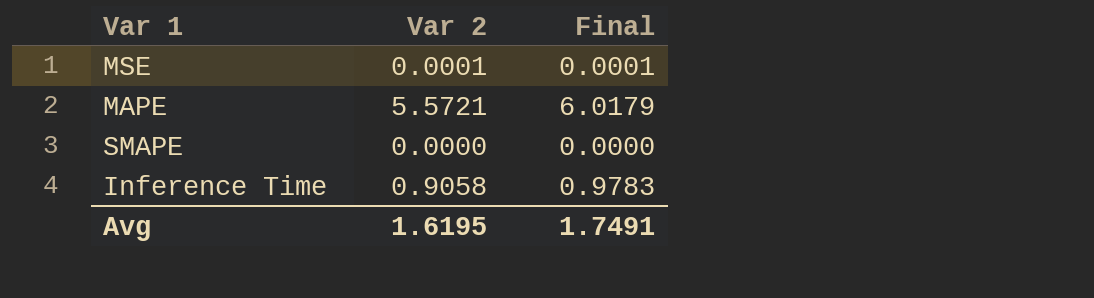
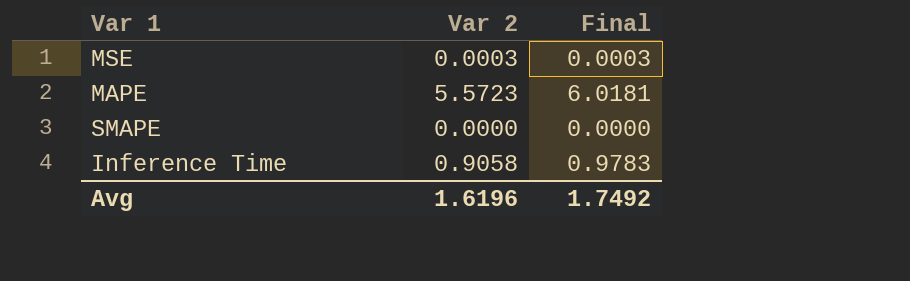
MSE | Var 2: 0.0001 -> 0.0003
MSE | Final: 0.0001 -> 0.0003
MAPE | Var 2: 5.5721 -> 5.5723
MAPE | Final: 6.0179 -> 6.0181
Avg | Var 2: 1.6195 -> 1.6196
Avg | Final: 1.7491 -> 1.7492

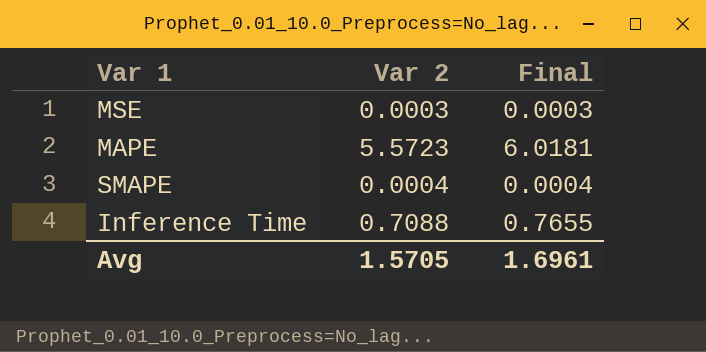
SMAPE | Var 2: 0.0000 -> 0.0004
SMAPE | Final: 0.0000 -> 0.0004
Inference Time | Var 2: 0.9058 -> 0.7088
Inference Time | Final: 0.9783 -> 0.7655
Avg | Var 2: 1.6196 -> 1.5705
Avg | Final: 1.7492 -> 1.6961

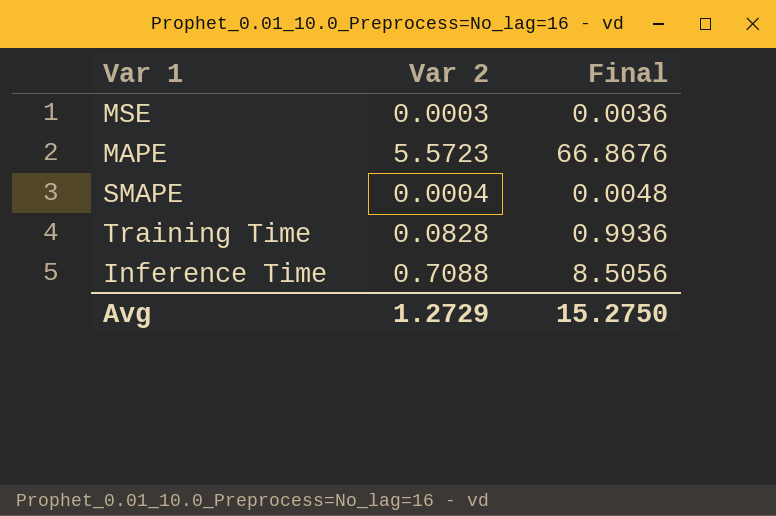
column Final | formula: [Var 2] * 1.08 -> [Var 2] * 12
row Training Time: none -> 0.0828 | 0.9936
Avg | Var 2: 1.5705 -> 1.2729
Avg | Final: 1.6961 -> 15.2750

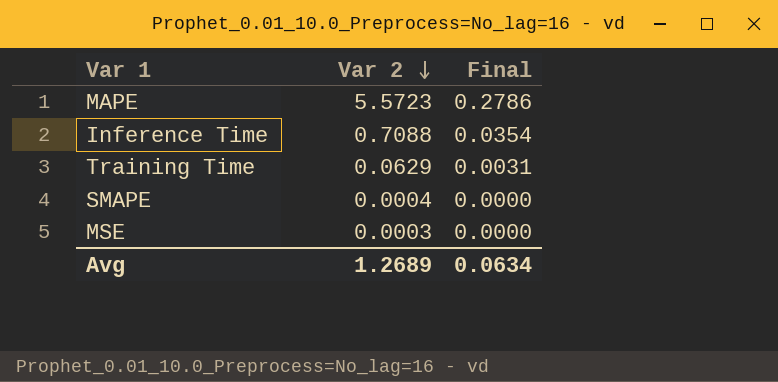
row order: none -> Var 2 descending
column Final | formula: [Var 2] * 12 -> [Var 2] * 0.05
Training Time | Var 2: 0.0828 -> 0.0629
Avg | Var 2: 1.2729 -> 1.2689
Avg | Final: 15.2750 -> 0.0634

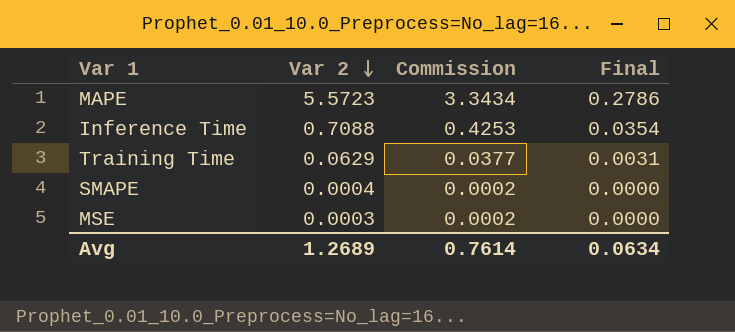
column Commission | formula: none -> [Var 2] * 0.6

